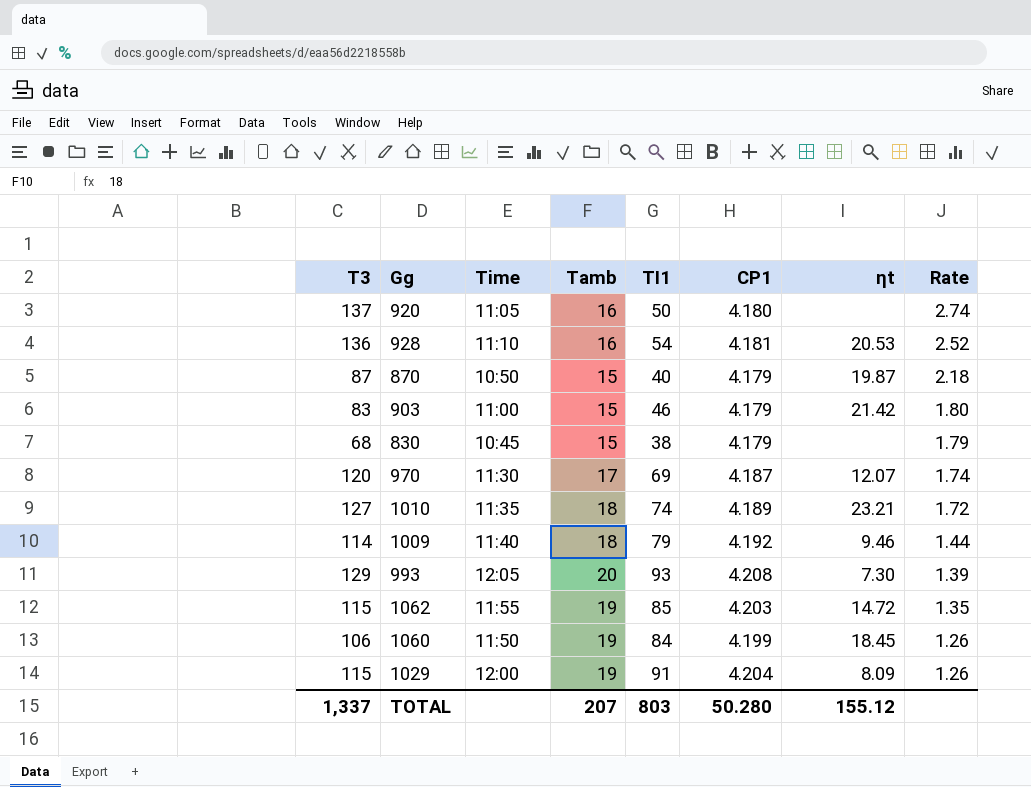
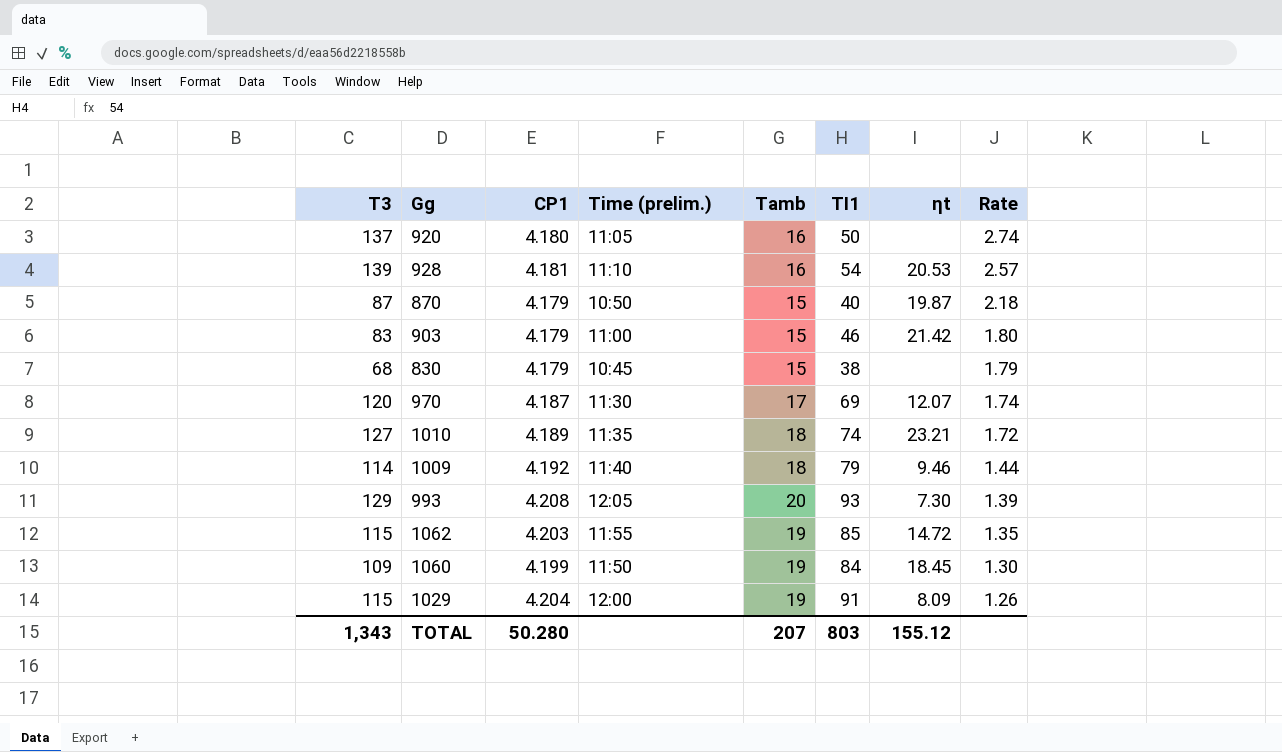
column CP1 | position: 6 -> 3
column name: Time -> Time (prelim.)
928 | T3: 136 -> 139
928 | Rate: 2.52 -> 2.57
1060 | T3: 106 -> 109
1060 | Rate: 1.26 -> 1.30
TOTAL | T3: 1,337 -> 1,343

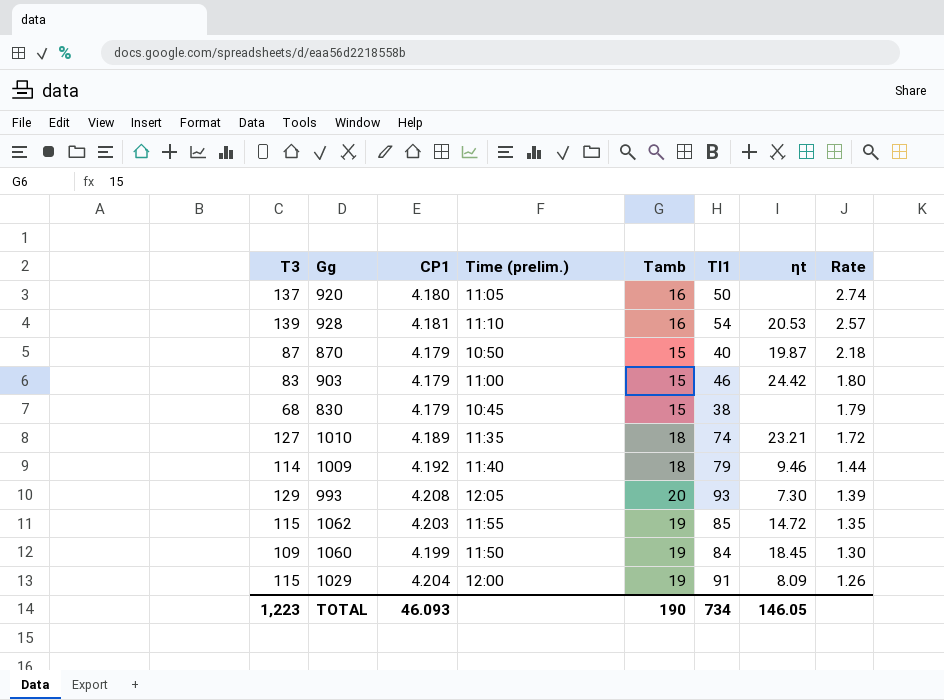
row 970: 120 | 4.187 | 11:30 | 17 | 69 | 12.07 | 1.74 -> none
903 | ηt: 21.42 -> 24.42
TOTAL | T3: 1,343 -> 1,223
TOTAL | CP1: 50.280 -> 46.093
TOTAL | Tamb: 207 -> 190
TOTAL | TI1: 803 -> 734
TOTAL | ηt: 155.12 -> 146.05

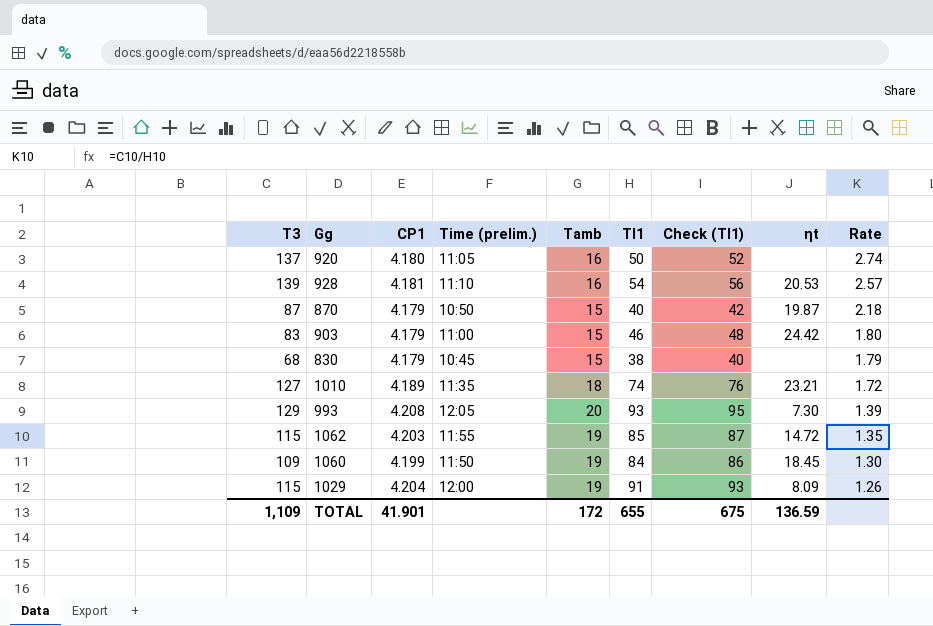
column Check (TI1) | formula: none -> [TI1] + 2
row 1009: 114 | 4.192 | 11:40 | 18 | 79 | 9.46 | 1.44 -> none
TOTAL | T3: 1,223 -> 1,109
TOTAL | CP1: 46.093 -> 41.901
TOTAL | Tamb: 190 -> 172
TOTAL | TI1: 734 -> 655
TOTAL | ηt: 146.05 -> 136.59

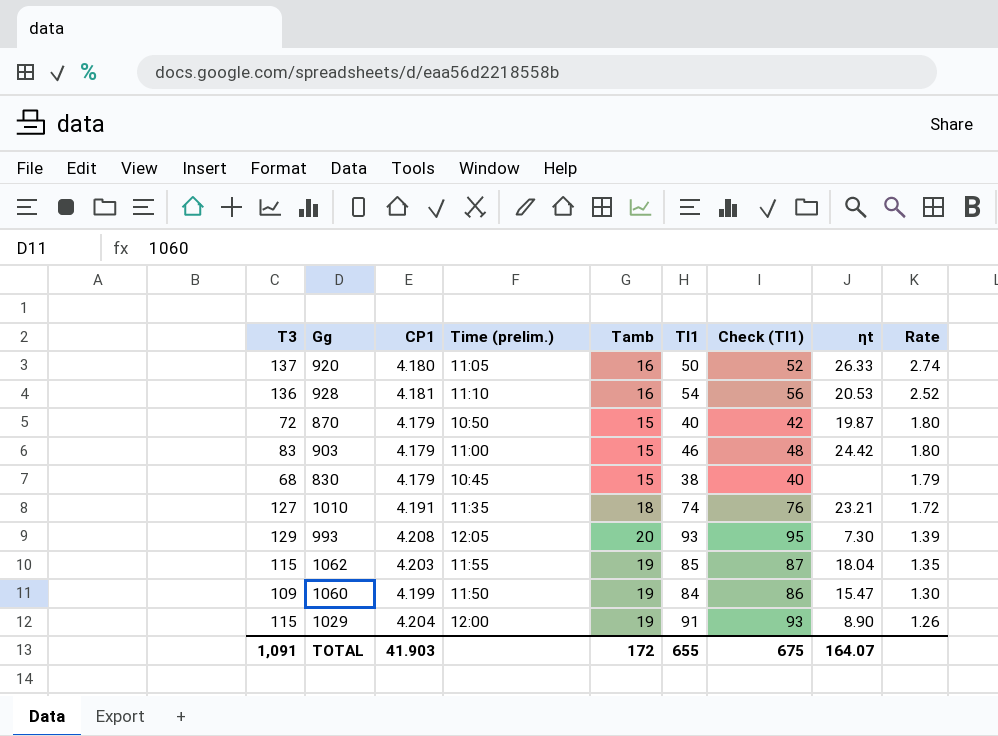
920 | ηt: none -> 26.33
928 | T3: 139 -> 136
928 | Rate: 2.57 -> 2.52
870 | T3: 87 -> 72
870 | Rate: 2.18 -> 1.80
1010 | CP1: 4.189 -> 4.191
1062 | ηt: 14.72 -> 18.04
1060 | ηt: 18.45 -> 15.47
1029 | ηt: 8.09 -> 8.90
TOTAL | T3: 1,109 -> 1,091
TOTAL | CP1: 41.901 -> 41.903
TOTAL | ηt: 136.59 -> 164.07

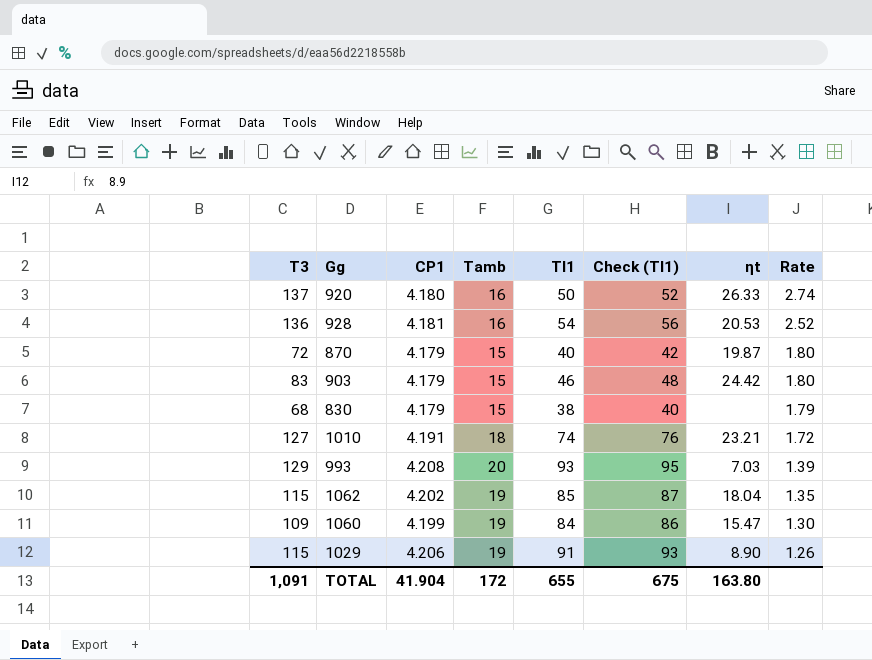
column Time (prelim.) | position: 4 -> none
993 | ηt: 7.30 -> 7.03
1062 | CP1: 4.203 -> 4.202
1029 | CP1: 4.204 -> 4.206
TOTAL | CP1: 41.903 -> 41.904
TOTAL | ηt: 164.07 -> 163.80

